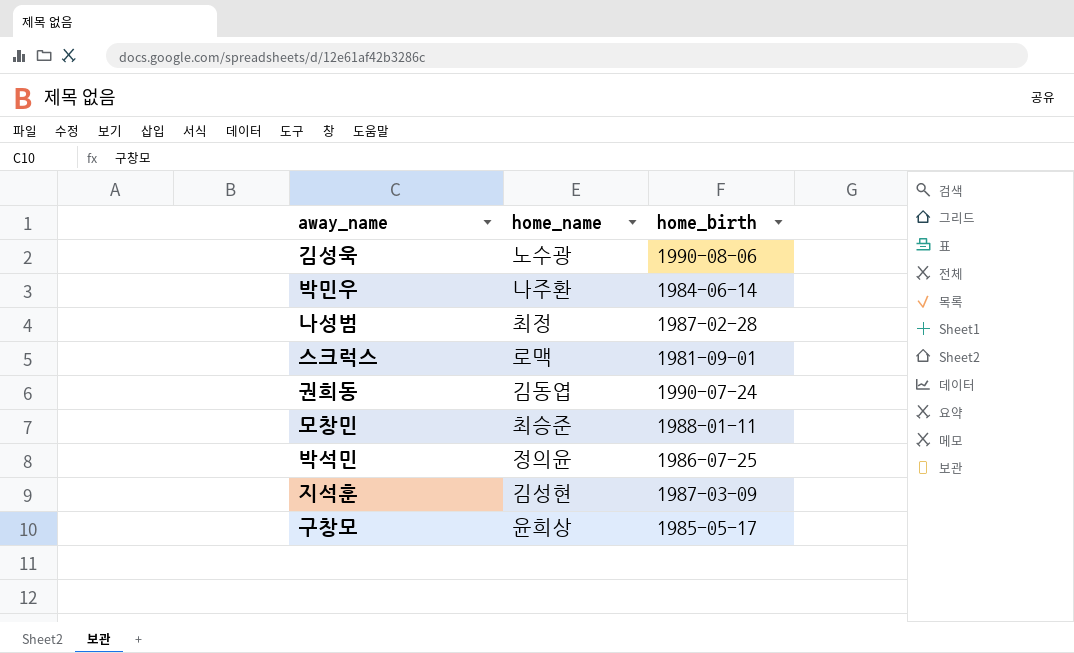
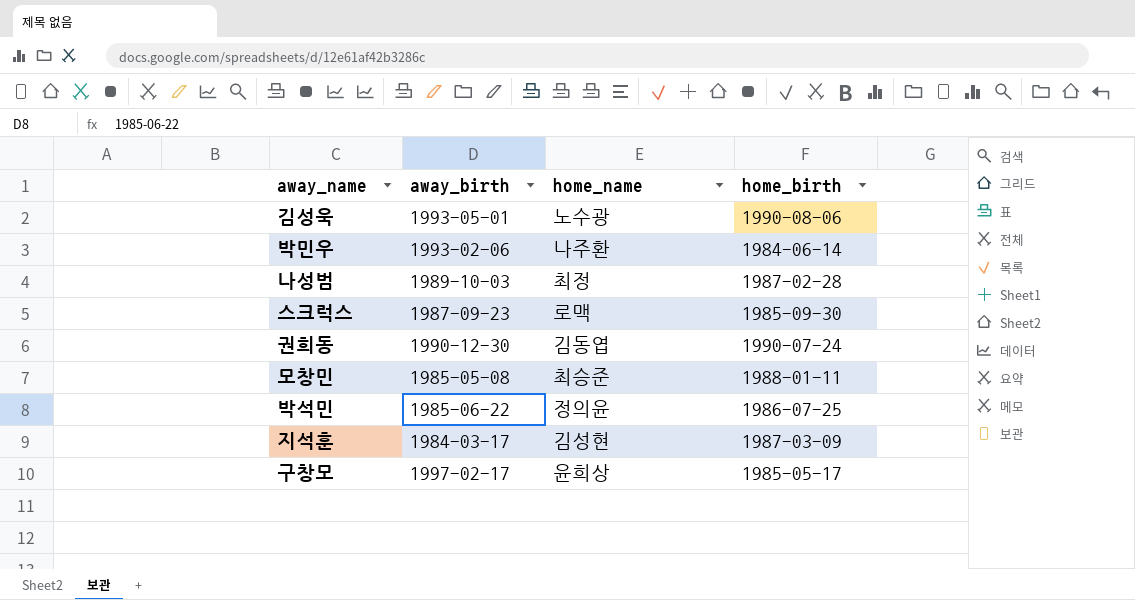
column away_birth | position: none -> 2
스크럭스 | home_birth: 1981-09-01 -> 1985-09-30

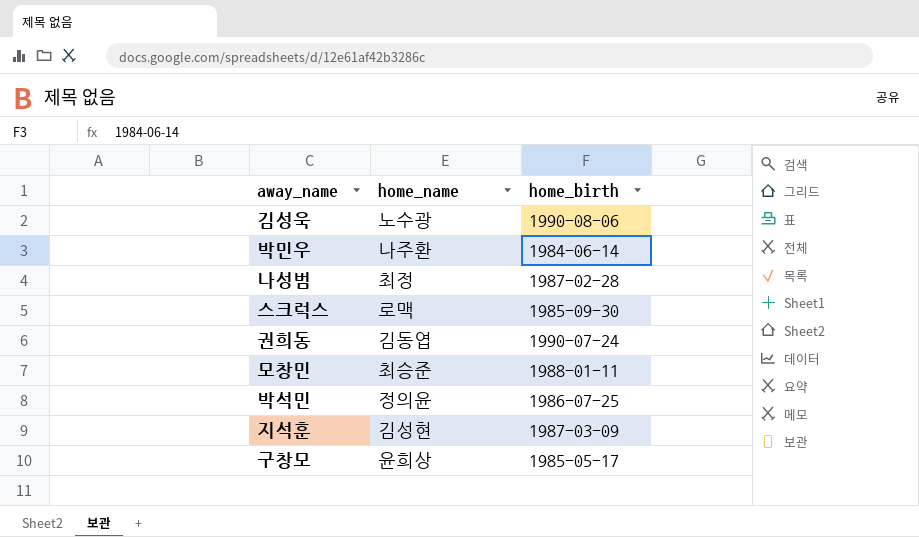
column away_birth | position: 2 -> none

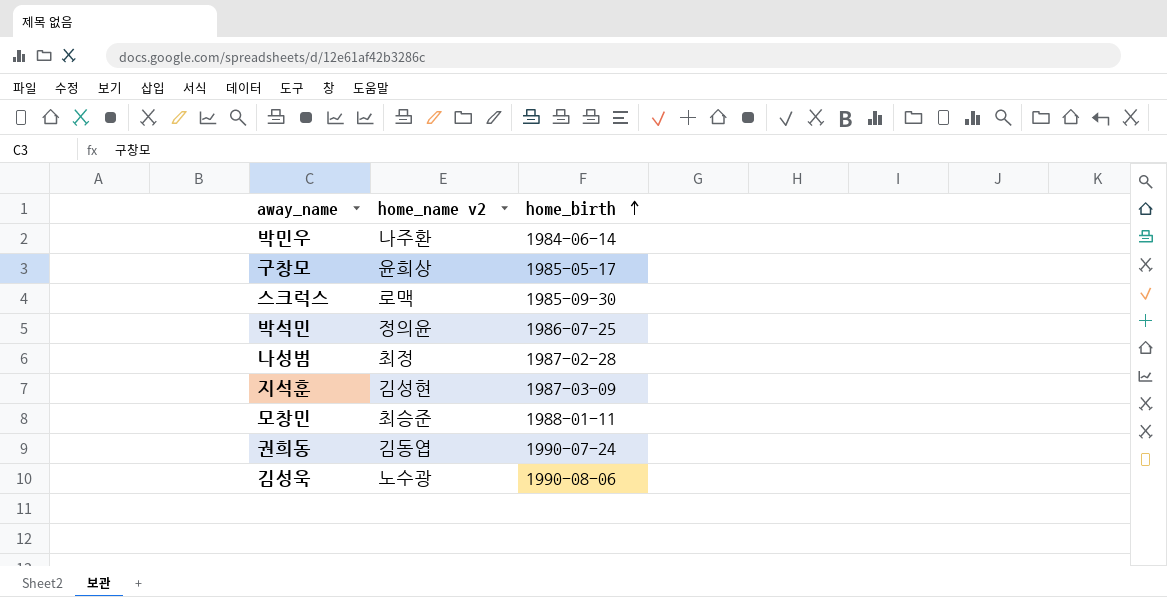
row order: none -> home_birth ascending
column name: home_name -> home_name v2

